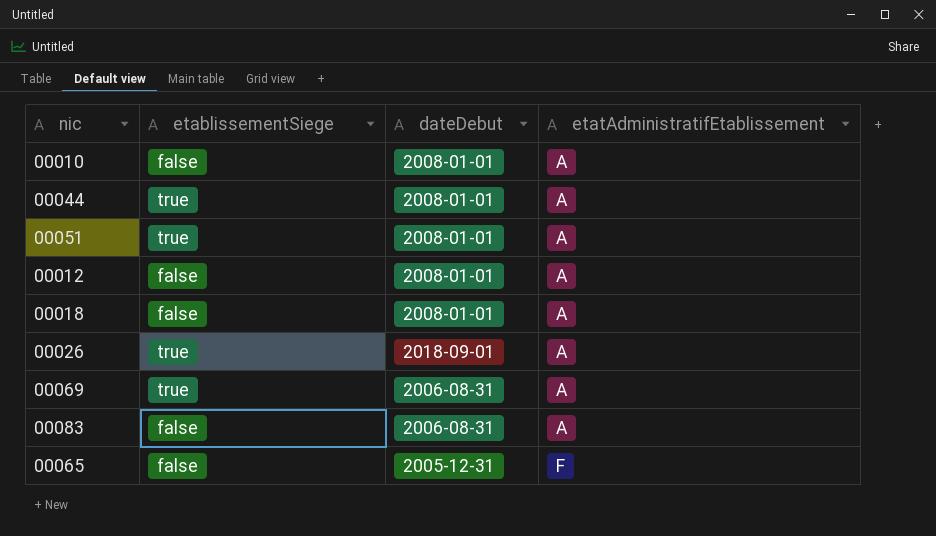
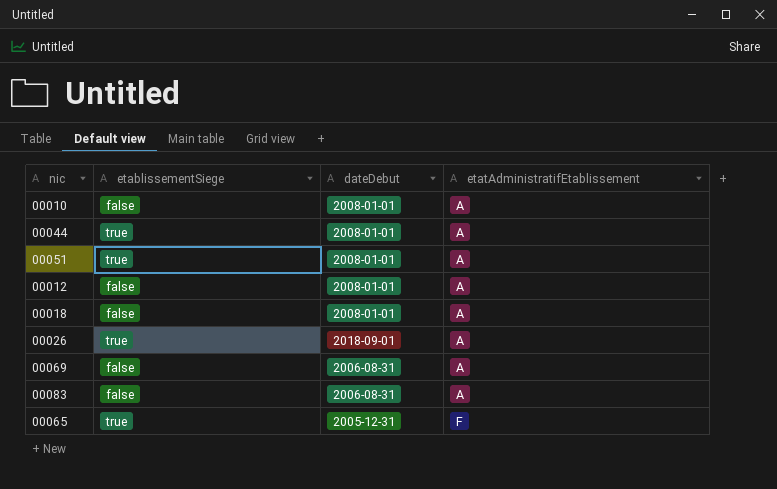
00069 | etablissementSiege: true -> false
00065 | etablissementSiege: false -> true

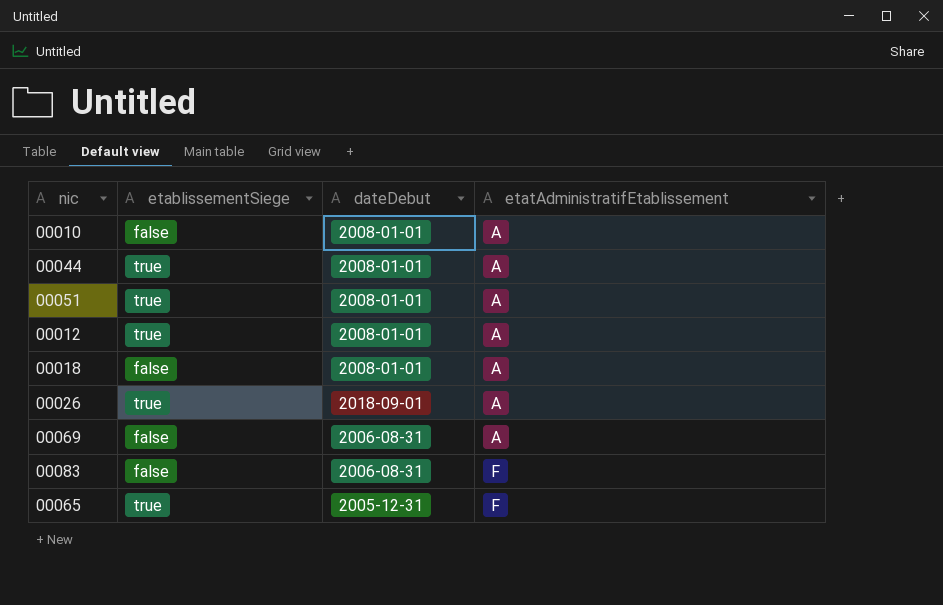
00012 | etablissementSiege: false -> true
00083 | etatAdministratifEtablissement: A -> F

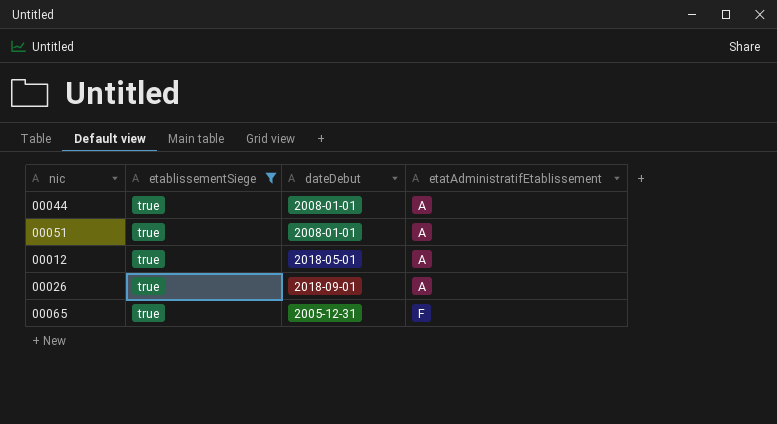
filter: none -> etablissementSiege = true
00012 | dateDebut: 2008-01-01 -> 2018-05-01

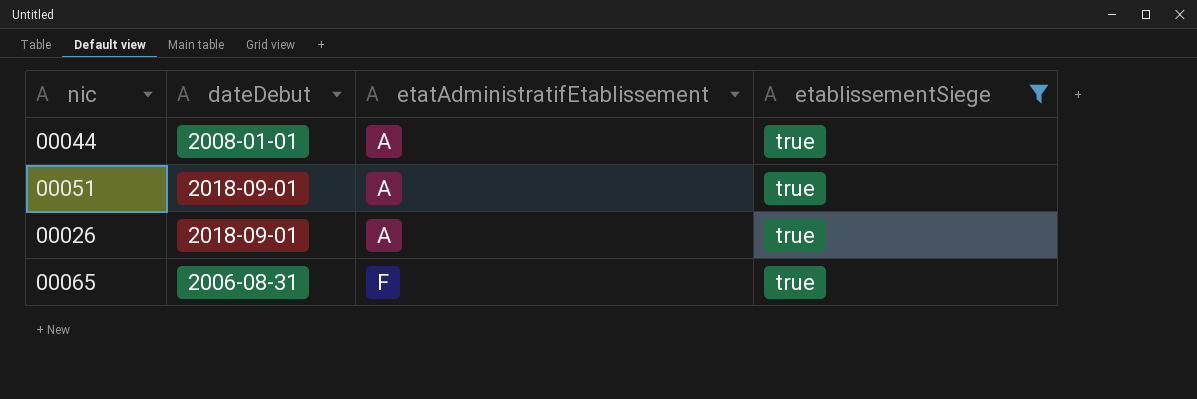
column etablissementSiege | position: 2 -> 4
row 00012: true | 2018-05-01 | A -> none
00051 | dateDebut: 2008-01-01 -> 2018-09-01
00065 | dateDebut: 2005-12-31 -> 2006-08-31

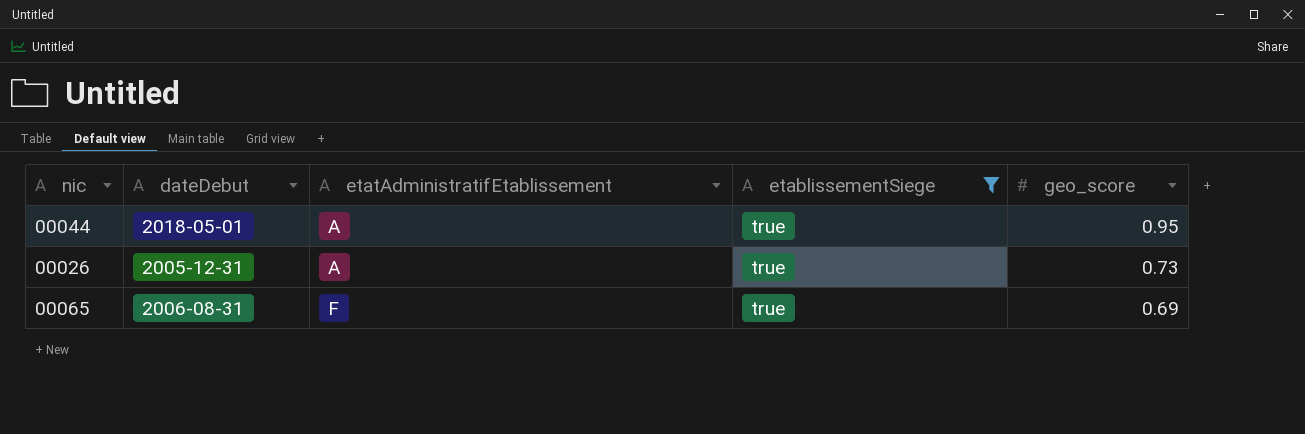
column geo_score | position: none -> 5
row 00051: 2018-09-01 | A | true -> none
00044 | dateDebut: 2008-01-01 -> 2018-05-01
00026 | dateDebut: 2018-09-01 -> 2005-12-31

